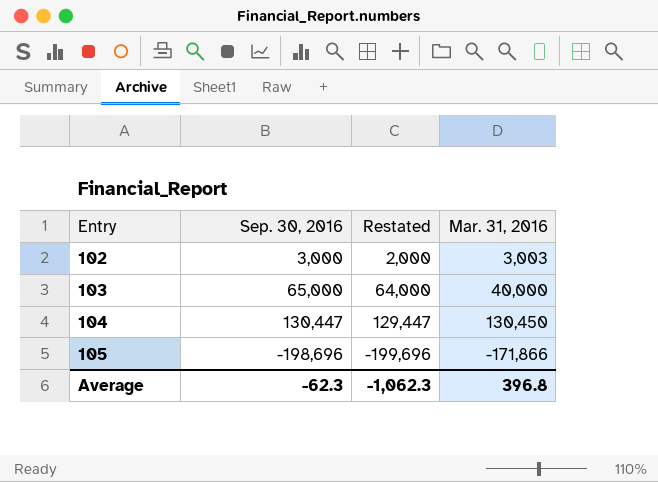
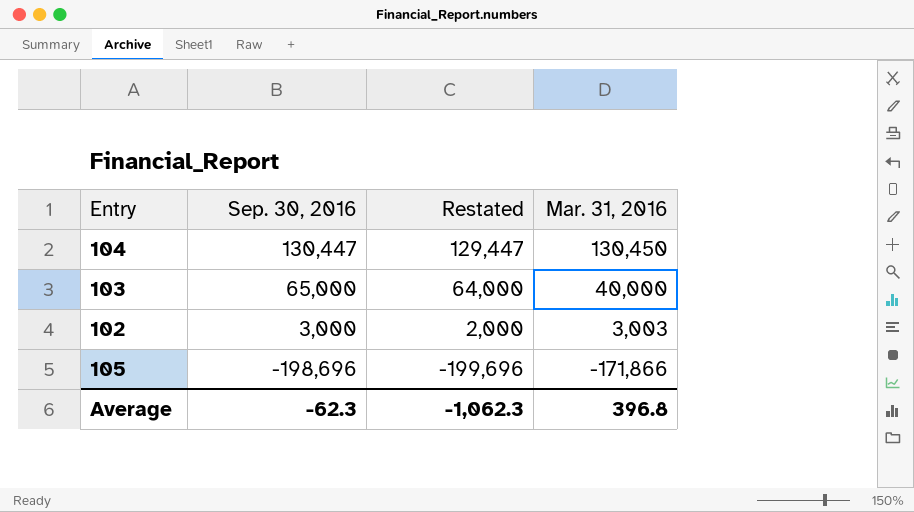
row order: Entry ascending -> Sep. 30, 2016 descending

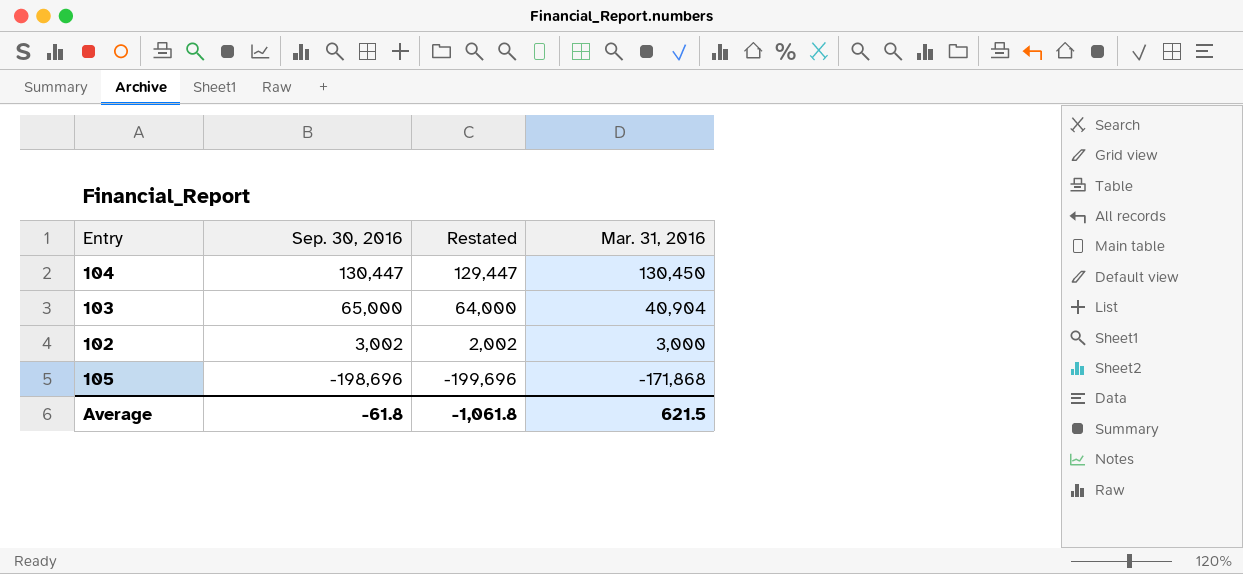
103 | Mar. 31, 2016: 40,000 -> 40,904
102 | Sep. 30, 2016: 3,000 -> 3,002
102 | Restated: 2,000 -> 2,002
102 | Mar. 31, 2016: 3,003 -> 3,000
105 | Mar. 31, 2016: -171,866 -> -171,868
Average | Sep. 30, 2016: -62.3 -> -61.8
Average | Restated: -1,062.3 -> -1,061.8
Average | Mar. 31, 2016: 396.8 -> 621.5

